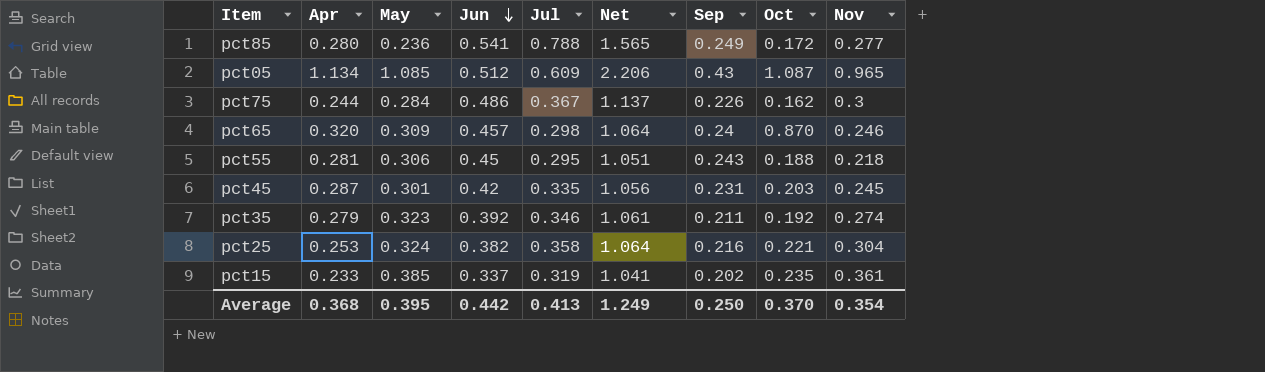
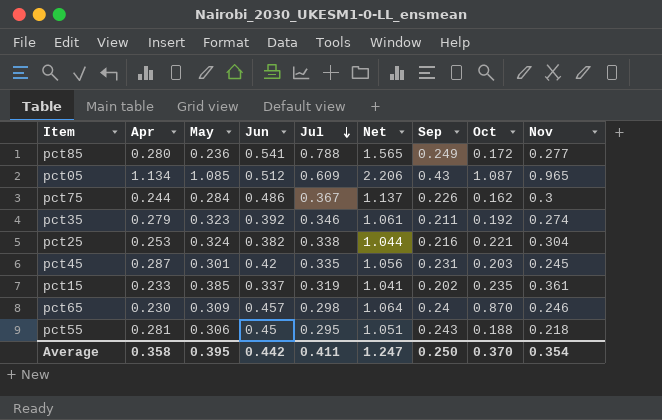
row order: Jun descending -> Jul descending
pct25 | Jul: 0.358 -> 0.338
pct25 | Net: 1.064 -> 1.044
pct65 | Apr: 0.320 -> 0.230
Average | Apr: 0.368 -> 0.358
Average | Jul: 0.413 -> 0.411
Average | Net: 1.249 -> 1.247

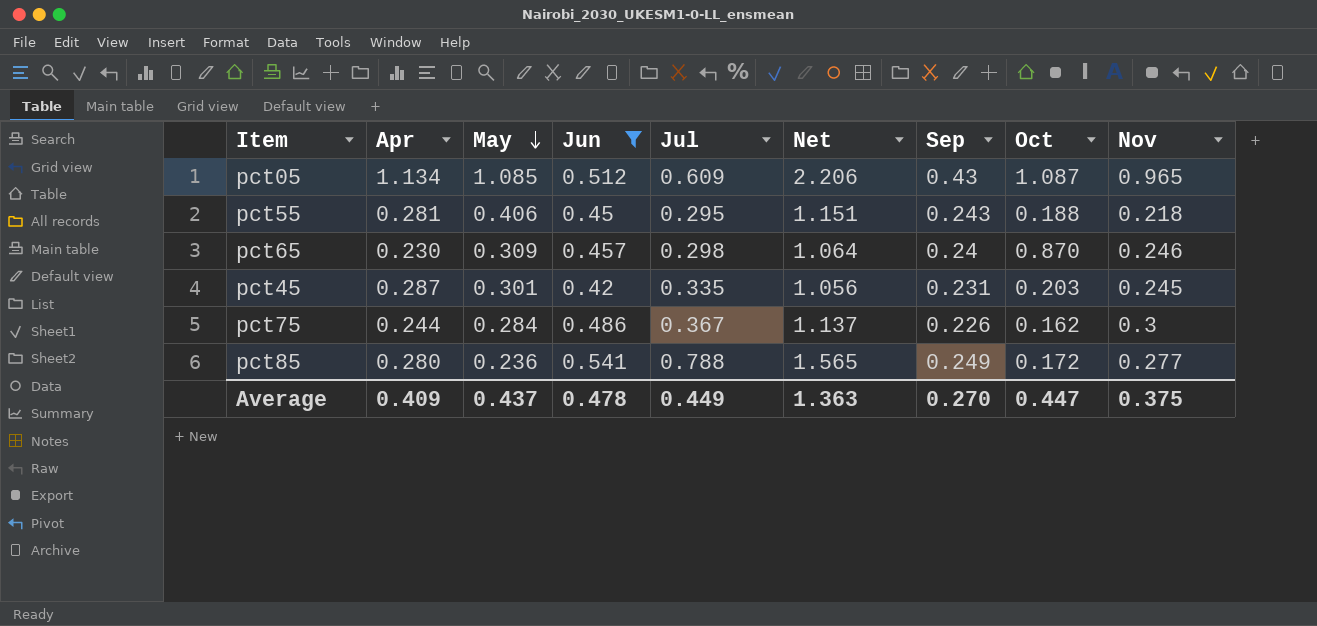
filter: none -> Jun >= 0.42
row order: Jul descending -> May descending
pct55 | May: 0.306 -> 0.406
pct55 | Net: 1.051 -> 1.151
Average | Apr: 0.358 -> 0.409
Average | May: 0.395 -> 0.437
Average | Jun: 0.442 -> 0.478
Average | Jul: 0.411 -> 0.449
Average | Net: 1.247 -> 1.363
Average | Sep: 0.250 -> 0.270
Average | Oct: 0.370 -> 0.447
Average | Nov: 0.354 -> 0.375

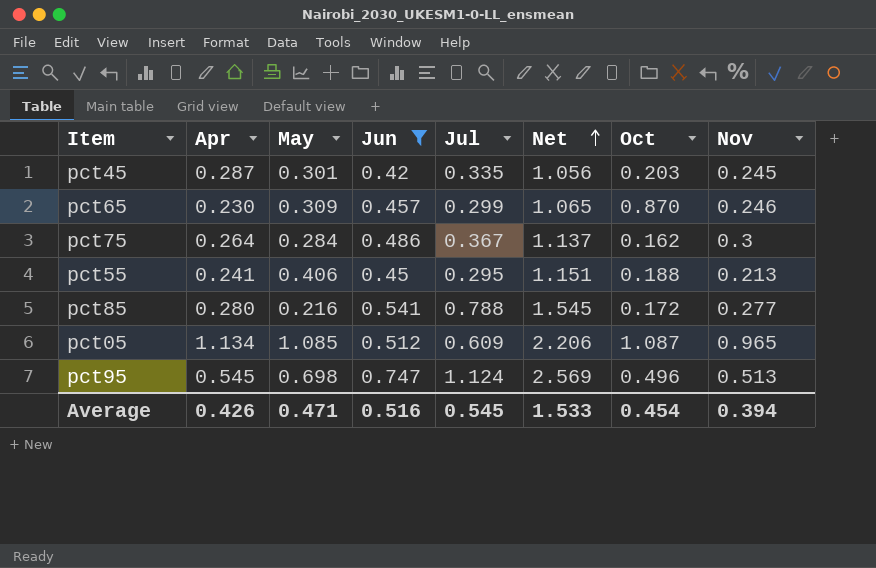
row order: May descending -> Net ascending
column Sep | position: 7 -> none
pct65 | Jul: 0.298 -> 0.299
pct65 | Net: 1.064 -> 1.065
pct75 | Apr: 0.244 -> 0.264
pct55 | Apr: 0.281 -> 0.241
pct55 | Nov: 0.218 -> 0.213
pct85 | May: 0.236 -> 0.216
pct85 | Net: 1.565 -> 1.545
row pct95: none -> 0.545 | 0.698 | 0.747 | 1.124 | 2.569 | 0.496 | 0.513
Average | Apr: 0.409 -> 0.426
Average | May: 0.437 -> 0.471
Average | Jun: 0.478 -> 0.516
Average | Jul: 0.449 -> 0.545
Average | Net: 1.363 -> 1.533
Average | Oct: 0.447 -> 0.454
Average | Nov: 0.375 -> 0.394

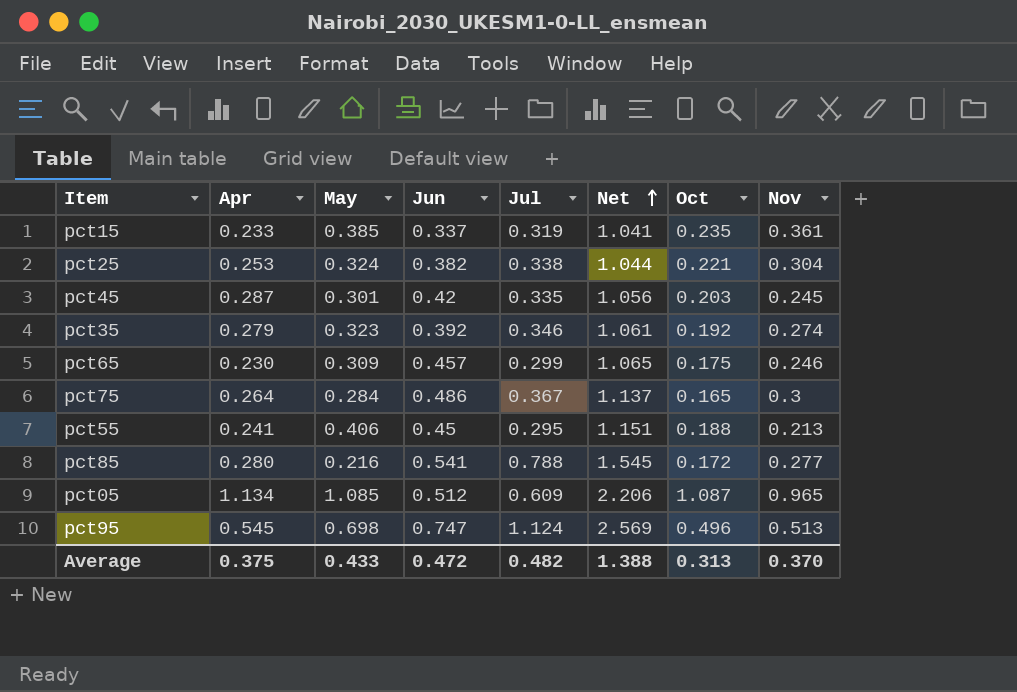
filter: Jun >= 0.42 -> none
pct65 | Oct: 0.870 -> 0.175
pct75 | Oct: 0.162 -> 0.165
Average | Apr: 0.426 -> 0.375
Average | May: 0.471 -> 0.433
Average | Jun: 0.516 -> 0.472
Average | Jul: 0.545 -> 0.482
Average | Net: 1.533 -> 1.388
Average | Oct: 0.454 -> 0.313
Average | Nov: 0.394 -> 0.370

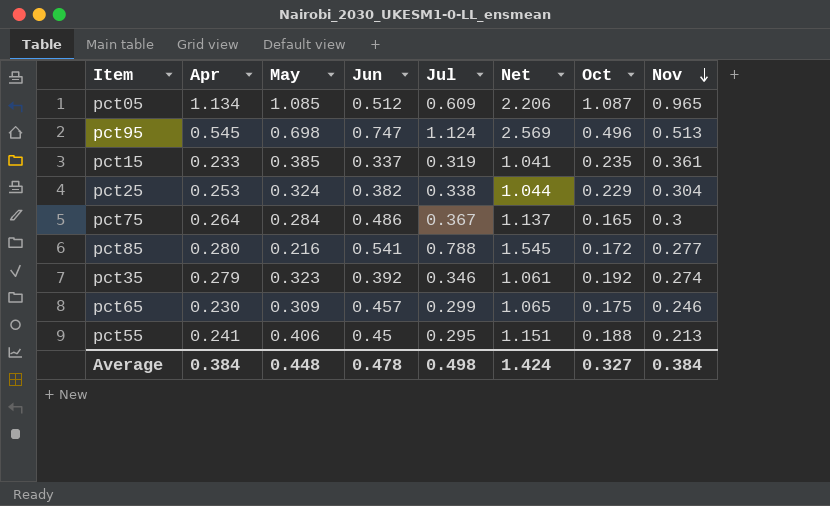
row order: Net ascending -> Nov descending
row pct45: 0.287 | 0.301 | 0.42 | 0.335 | 1.056 | 0.203 | 0.245 -> none
pct25 | Oct: 0.221 -> 0.229
Average | Apr: 0.375 -> 0.384
Average | May: 0.433 -> 0.448
Average | Jun: 0.472 -> 0.478
Average | Jul: 0.482 -> 0.498
Average | Net: 1.388 -> 1.424
Average | Oct: 0.313 -> 0.327
Average | Nov: 0.370 -> 0.384

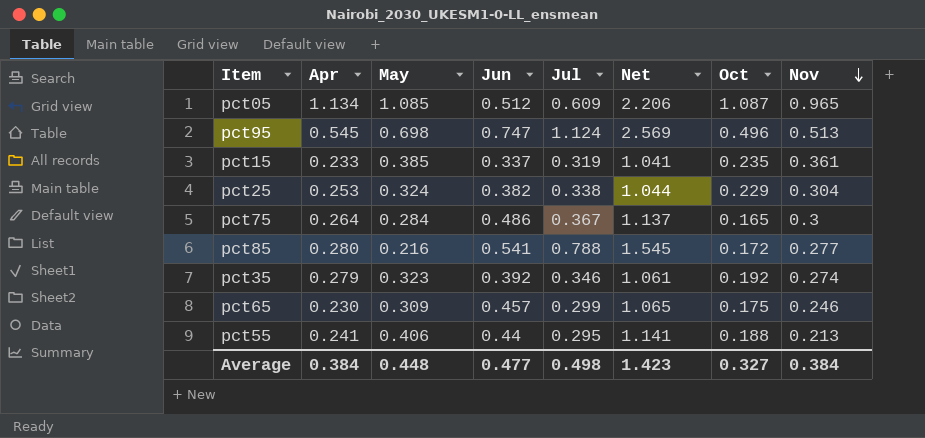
pct55 | Jun: 0.45 -> 0.44
pct55 | Net: 1.151 -> 1.141
Average | Jun: 0.478 -> 0.477
Average | Net: 1.424 -> 1.423

